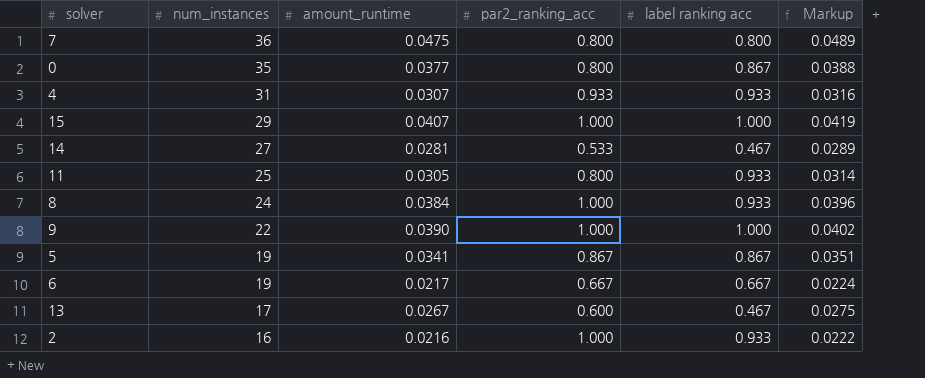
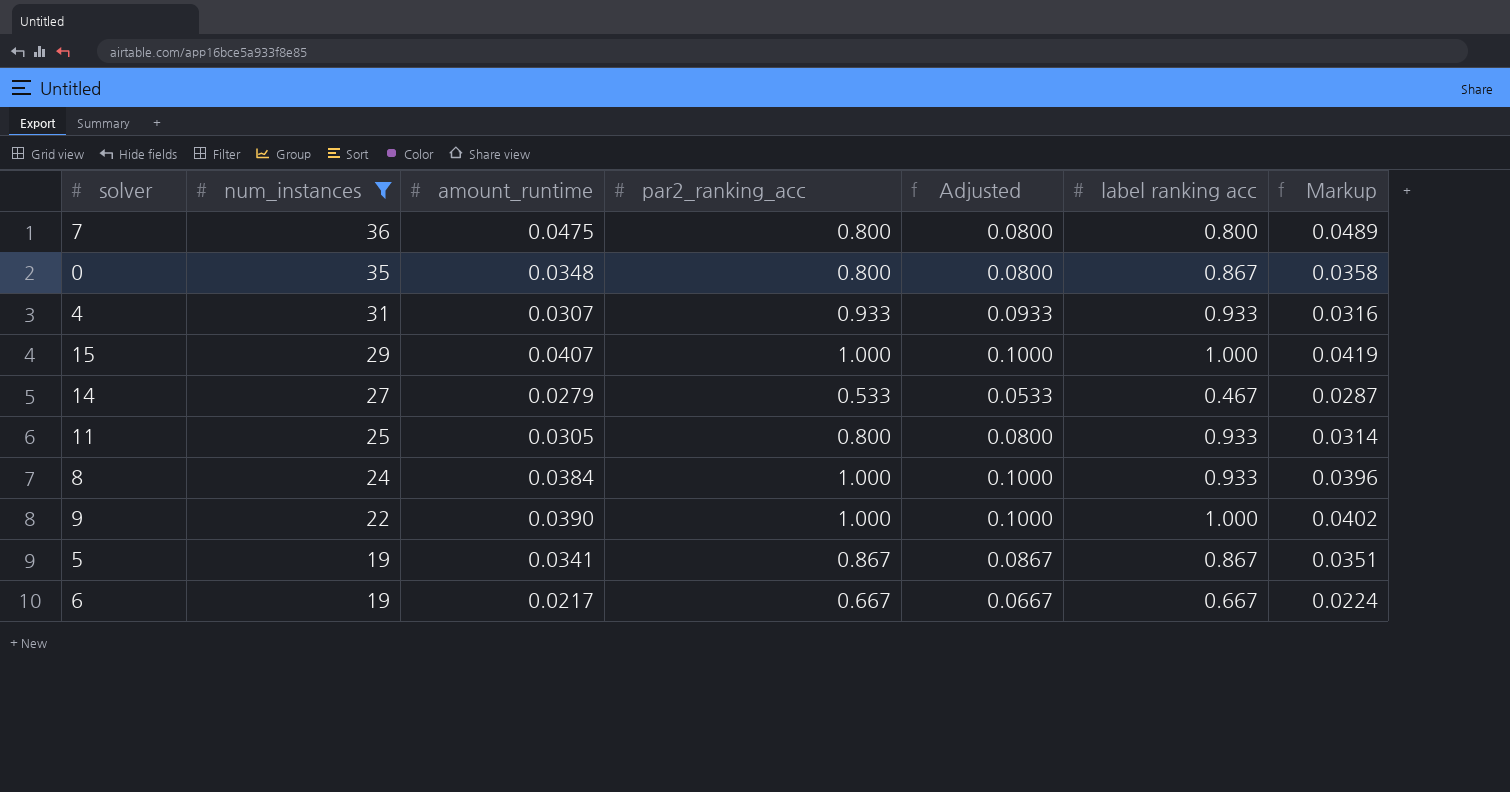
filter: none -> num_instances >= 19
column Adjusted | formula: none -> [par2_ranking_acc] * 0.1
0 | amount_runtime: 0.0377 -> 0.0348
0 | Markup: 0.0388 -> 0.0358
14 | amount_runtime: 0.0281 -> 0.0279
14 | Markup: 0.0289 -> 0.0287

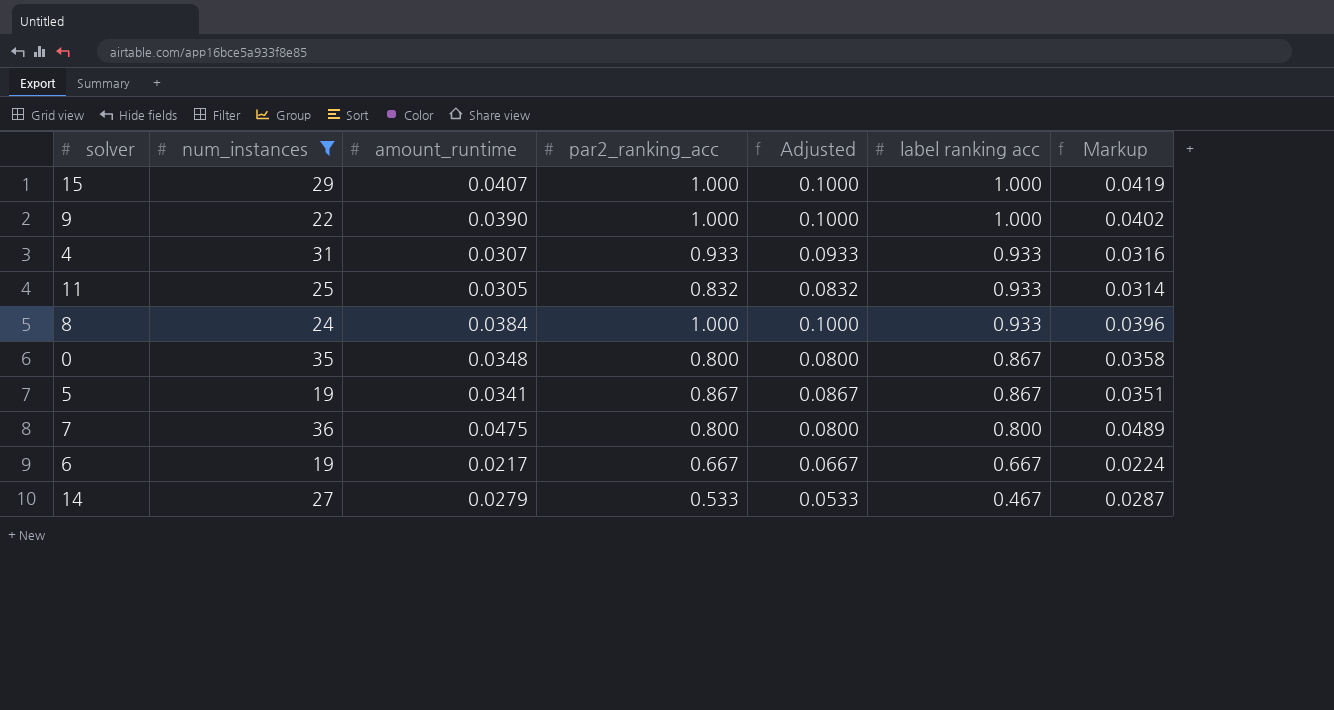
row order: num_instances descending -> label ranking acc descending
11 | par2_ranking_acc: 0.800 -> 0.832
11 | Adjusted: 0.0800 -> 0.0832

